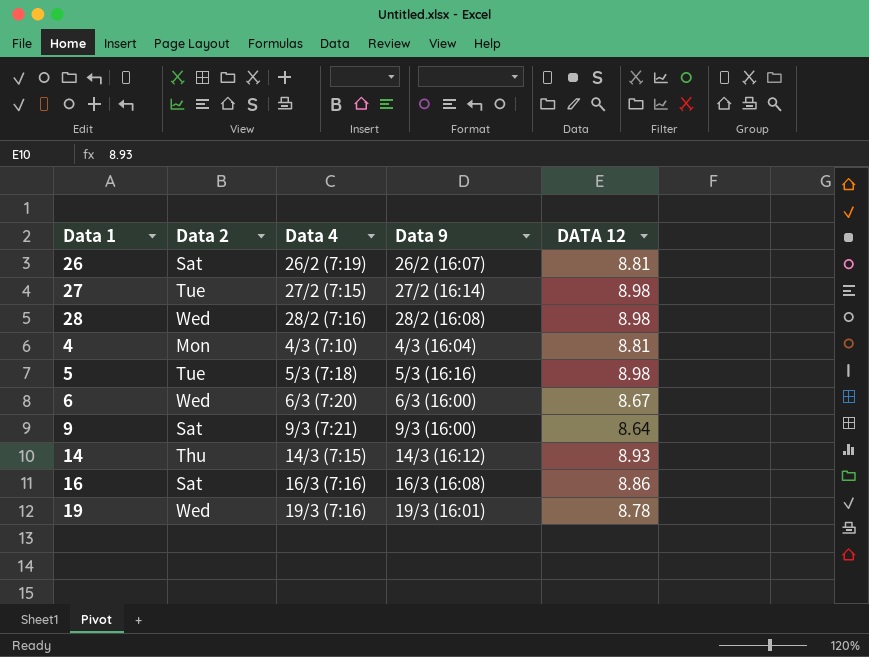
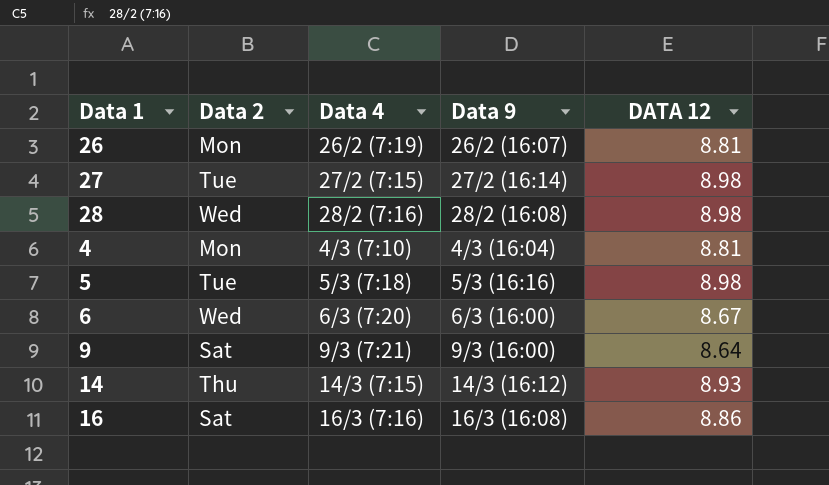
row 19: Wed | 19/3 (7:16) | 19/3 (16:01) | 8.78 -> none
26 | Data 2: Sat -> Mon

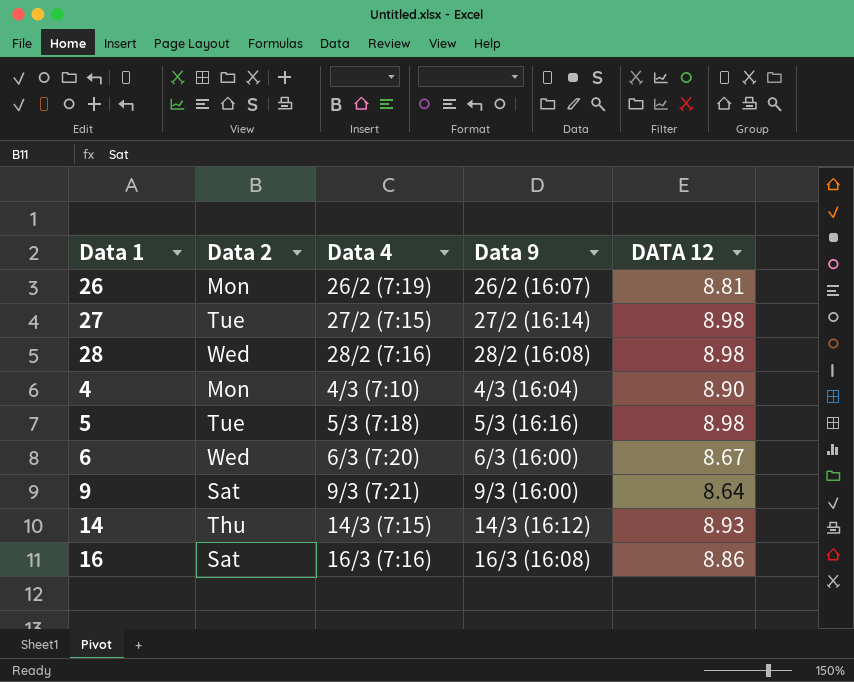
4 | DATA 12: 8.81 -> 8.90

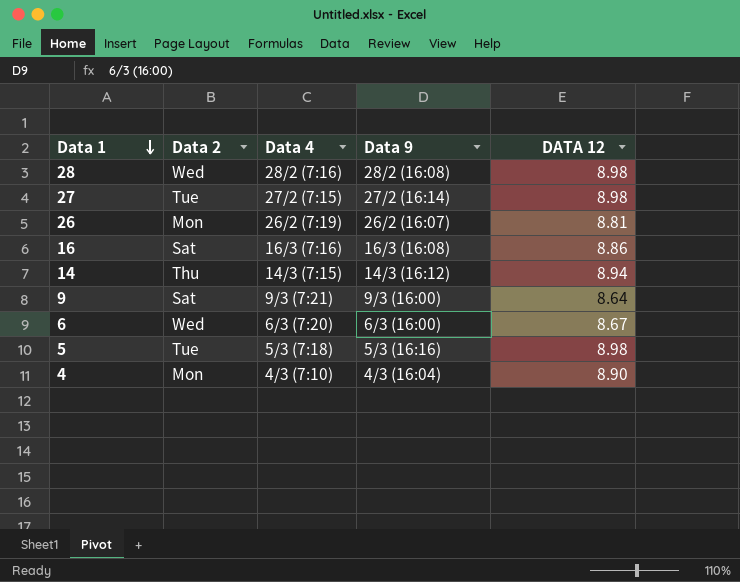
row order: none -> Data 1 descending
14 | DATA 12: 8.93 -> 8.94

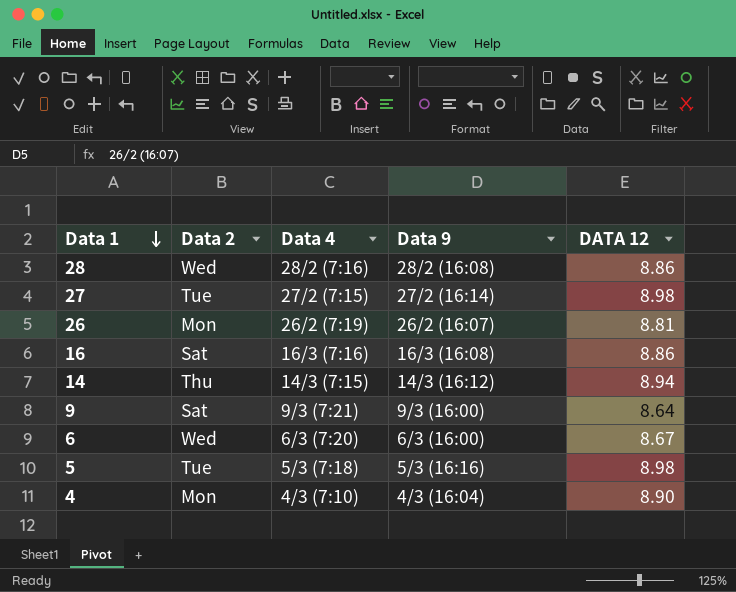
28 | DATA 12: 8.98 -> 8.86

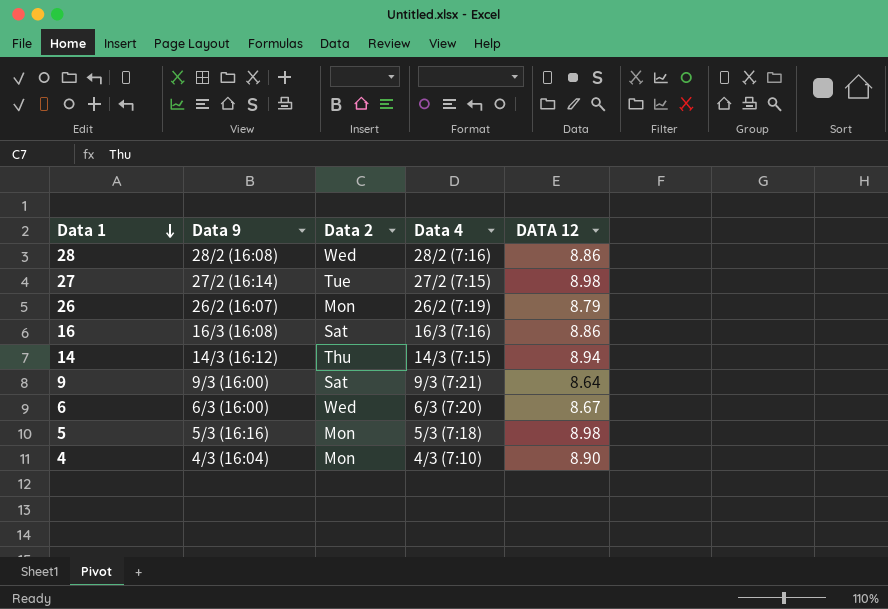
column Data 9 | position: 4 -> 2
26 | DATA 12: 8.81 -> 8.79
5 | Data 2: Tue -> Mon

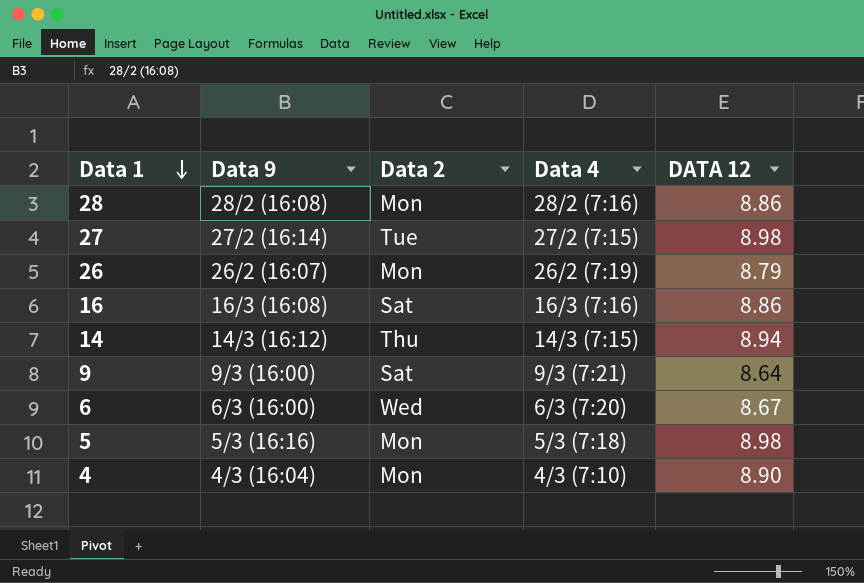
28 | Data 2: Wed -> Mon

